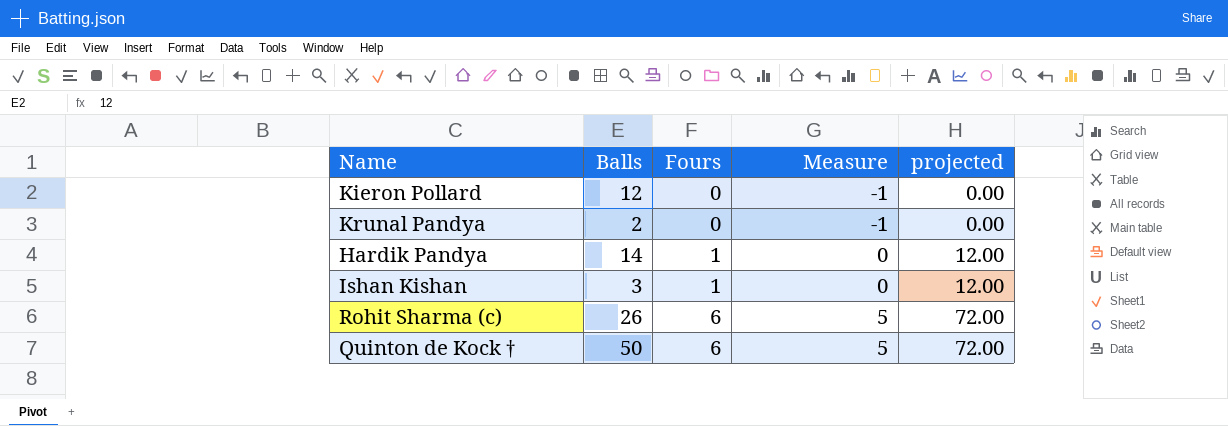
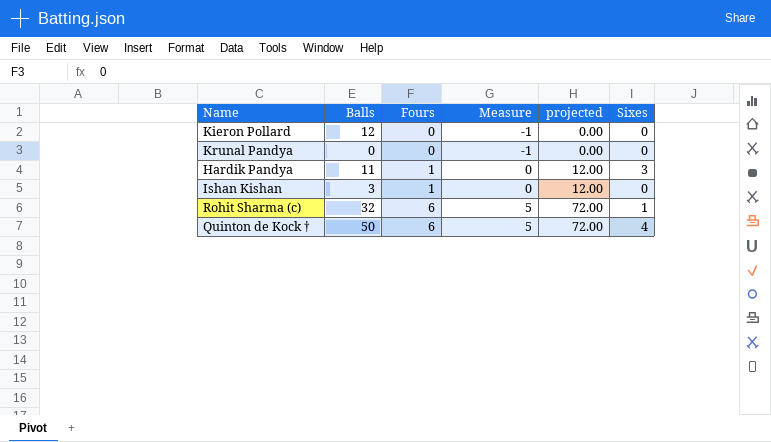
column Sixes | position: none -> 6
Krunal Pandya | Balls: 2 -> 0
Hardik Pandya | Balls: 14 -> 11
Rohit Sharma (c) | Balls: 26 -> 32

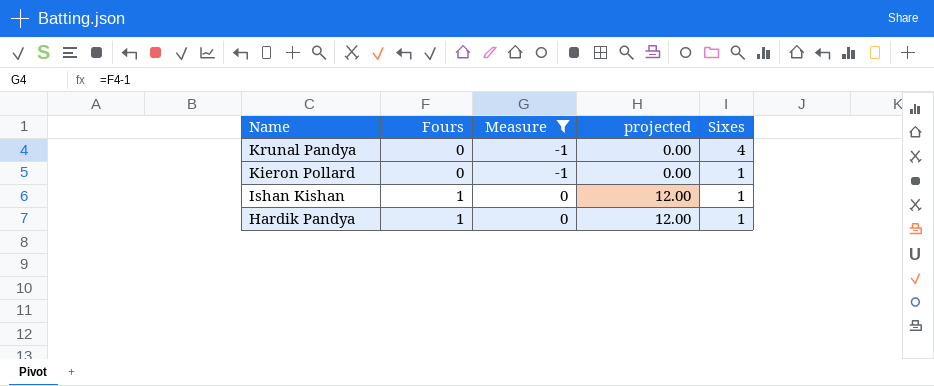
filter: none -> Measure != 5
row order: Fours ascending -> Name descending
column Balls | position: 2 -> none
Krunal Pandya | Sixes: 0 -> 4
Kieron Pollard | Sixes: 0 -> 1
Ishan Kishan | Sixes: 0 -> 1
Hardik Pandya | Sixes: 3 -> 1

